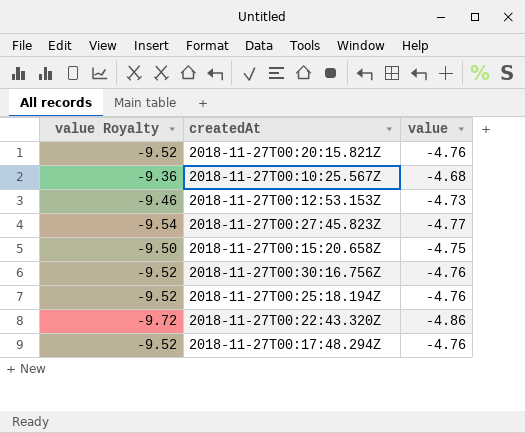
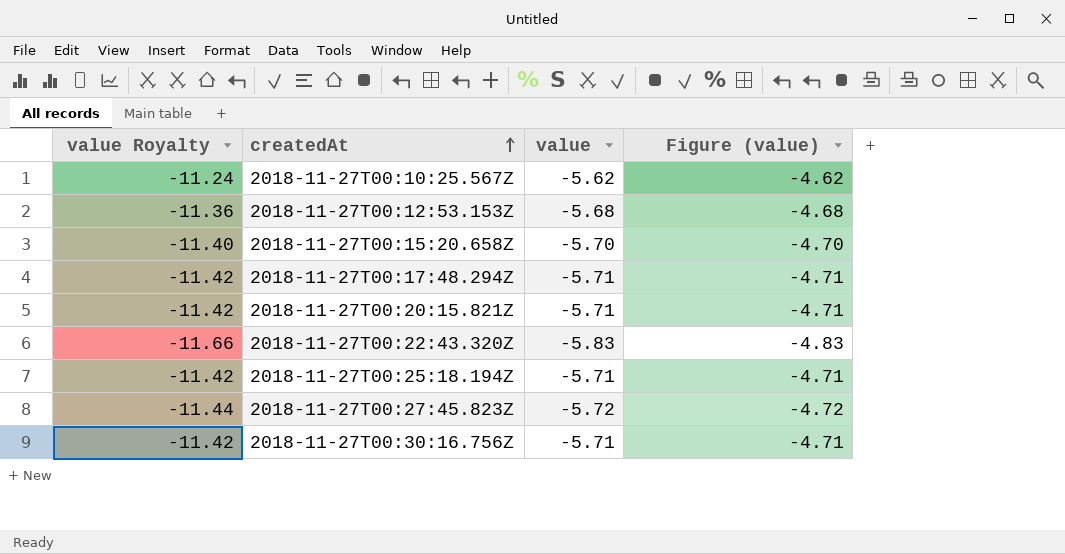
row order: none -> createdAt ascending
column Figure (value) | formula: none -> [value] + 1
2018-11-27T00:10:25.567Z | value Royalty: -9.36 -> -11.24
2018-11-27T00:10:25.567Z | value: -4.68 -> -5.62
2018-11-27T00:12:53.153Z | value Royalty: -9.46 -> -11.36
2018-11-27T00:12:53.153Z | value: -4.73 -> -5.68
2018-11-27T00:15:20.658Z | value Royalty: -9.50 -> -11.40
2018-11-27T00:15:20.658Z | value: -4.75 -> -5.70
2018-11-27T00:17:48.294Z | value Royalty: -9.52 -> -11.42
2018-11-27T00:17:48.294Z | value: -4.76 -> -5.71
2018-11-27T00:20:15.821Z | value Royalty: -9.52 -> -11.42
2018-11-27T00:20:15.821Z | value: -4.76 -> -5.71
2018-11-27T00:22:43.320Z | value Royalty: -9.72 -> -11.66
2018-11-27T00:22:43.320Z | value: -4.86 -> -5.83
2018-11-27T00:25:18.194Z | value Royalty: -9.52 -> -11.42
2018-11-27T00:25:18.194Z | value: -4.76 -> -5.71
2018-11-27T00:27:45.823Z | value Royalty: -9.54 -> -11.44
2018-11-27T00:27:45.823Z | value: -4.77 -> -5.72
2018-11-27T00:30:16.756Z | value Royalty: -9.52 -> -11.42
2018-11-27T00:30:16.756Z | value: -4.76 -> -5.71

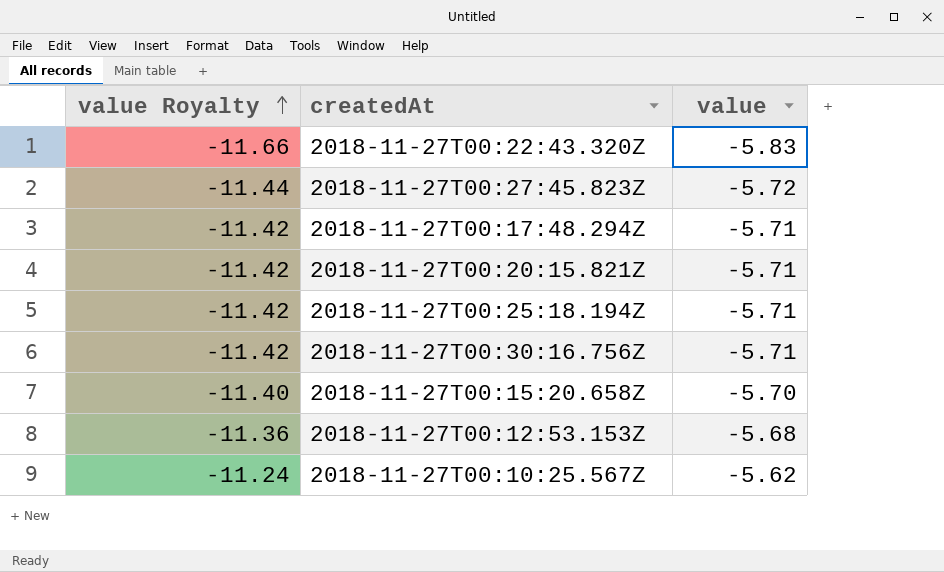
row order: createdAt ascending -> value Royalty ascending
column Figure (value) | formula: [value] + 1 -> none

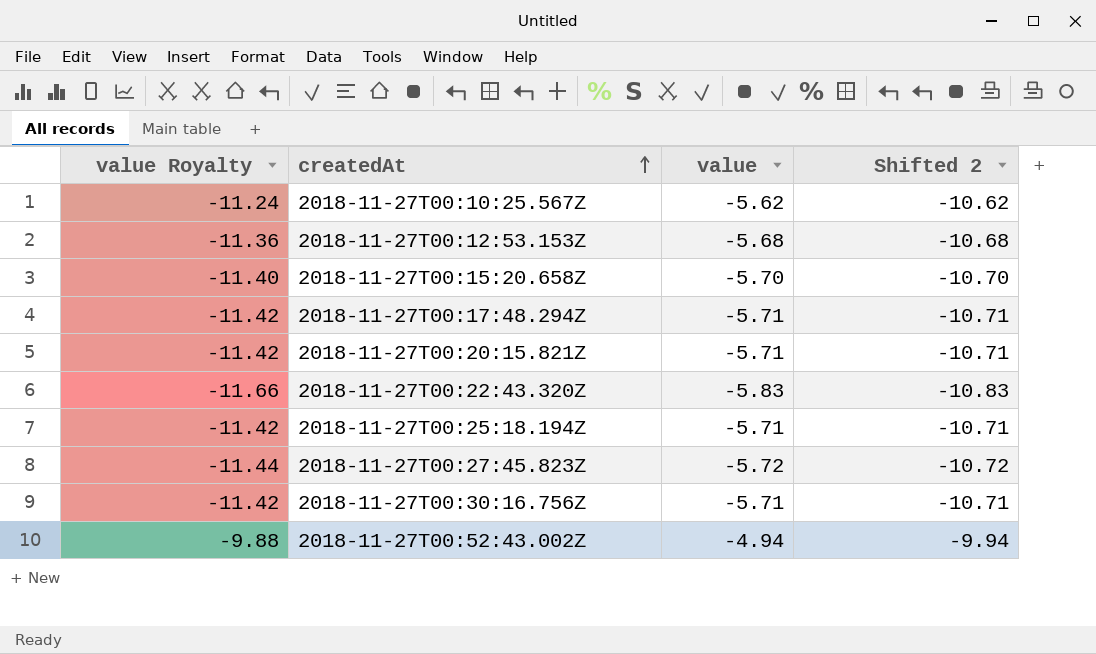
row order: value Royalty ascending -> createdAt ascending
column Shifted 2 | formula: none -> [value] - 5
row 2018-11-27T00:52:43.002Z: none -> -9.88 | -4.94 | -9.94

